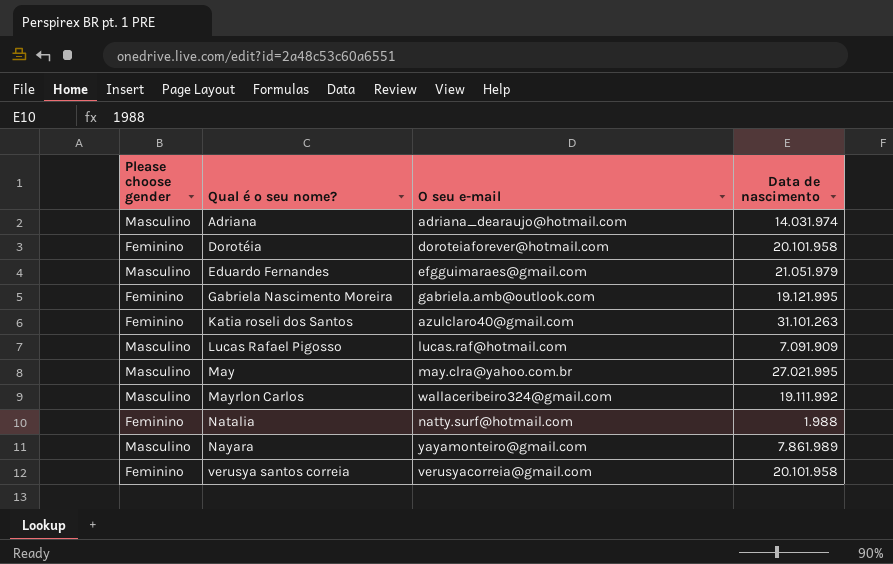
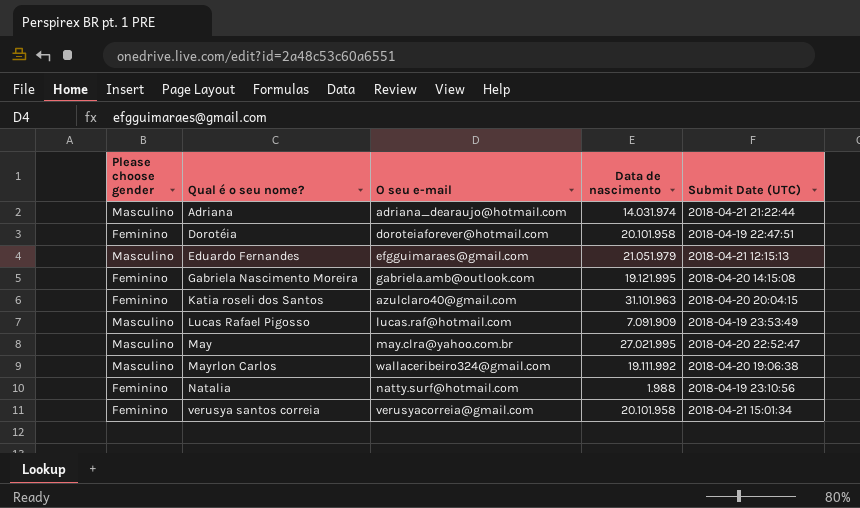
column Submit Date (UTC) | position: none -> 5
row Nayara: Masculino | yayamonteiro@gmail.com | 7.861.989 -> none
Katia roseli dos Santos | Data de nascimento: 31.101.263 -> 31.101.963

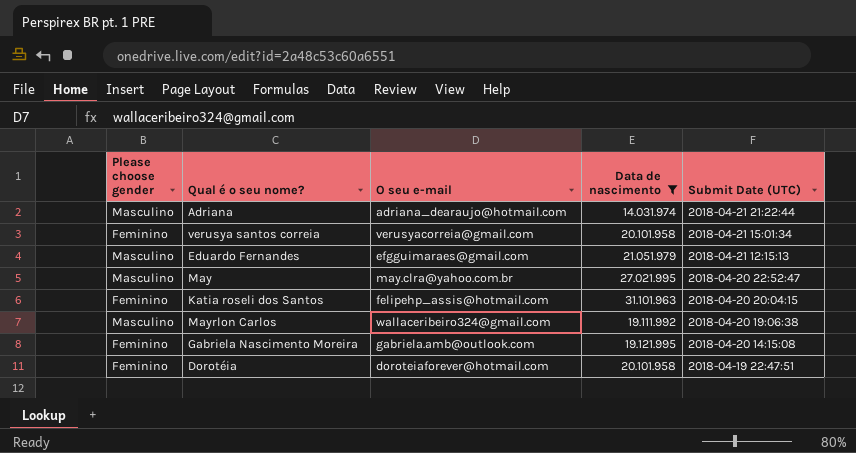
filter: none -> Data de nascimento >= 14.031.974
row order: Qual é o seu nome? ascending -> Submit Date (UTC) descending
Katia roseli dos Santos | O seu e-mail: azulclaro40@gmail.com -> felipehp_assis@hotmail.com

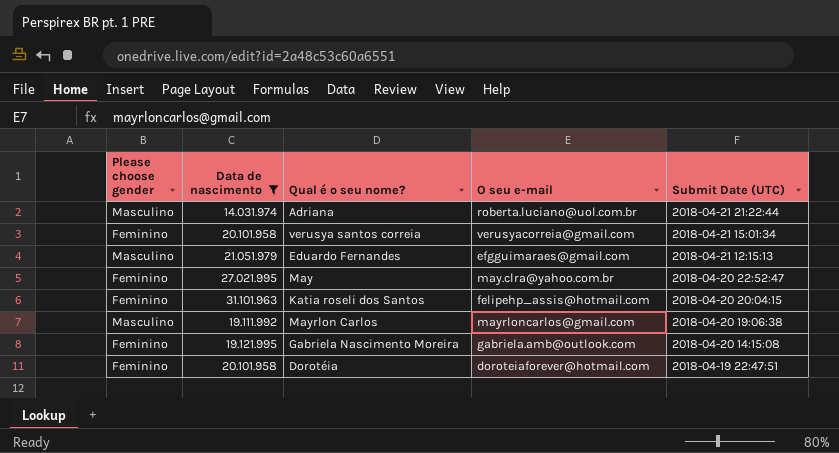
column Data de nascimento | position: 4 -> 2
Adriana | O seu e-mail: adriana_dearaujo@hotmail.com -> roberta.luciano@uol.com.br
May | Please choose gender: Masculino -> Feminino
Mayrlon Carlos | O seu e-mail: wallaceribeiro324@gmail.com -> mayrloncarlos@gmail.com

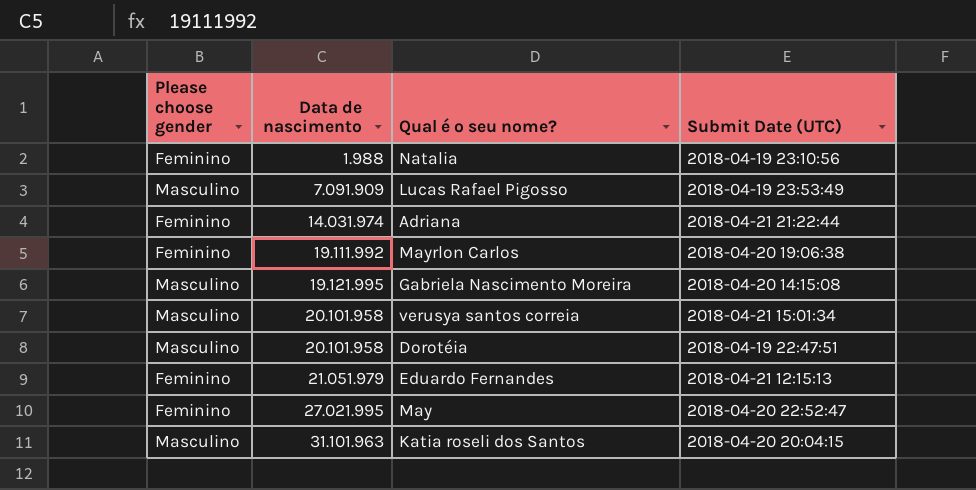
filter: Data de nascimento >= 14.031.974 -> none
row order: Submit Date (UTC) descending -> Data de nascimento ascending
column O seu e-mail | position: 4 -> none
Adriana | Please choose gender: Masculino -> Feminino
Mayrlon Carlos | Please choose gender: Masculino -> Feminino
Gabriela Nascimento Moreira | Please choose gender: Feminino -> Masculino
verusya santos correia | Please choose gender: Feminino -> Masculino
Dorotéia | Please choose gender: Feminino -> Masculino
Eduardo Fernandes | Please choose gender: Masculino -> Feminino
Katia roseli dos Santos | Please choose gender: Feminino -> Masculino

